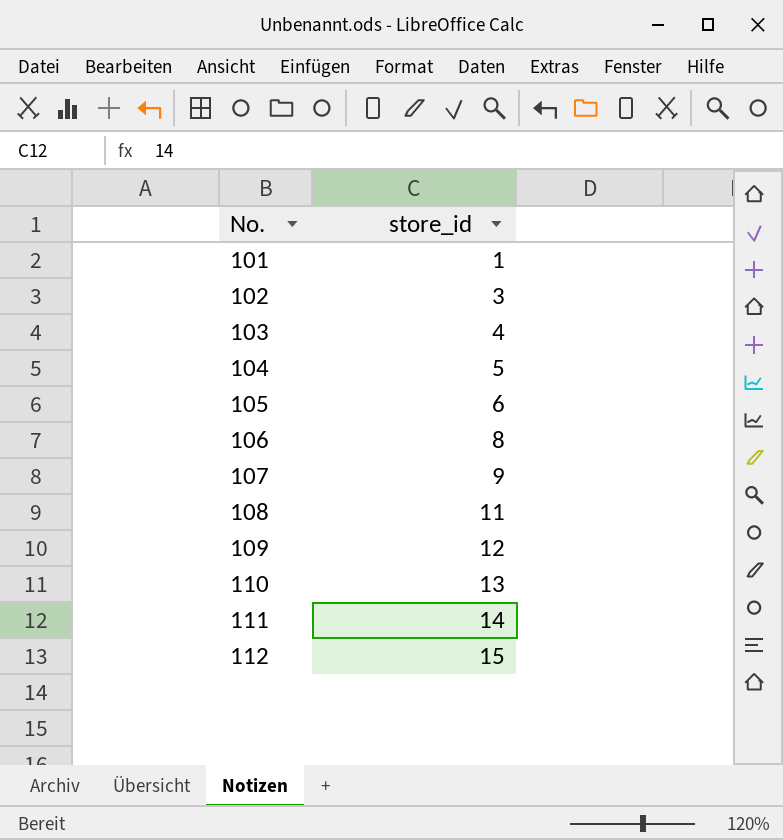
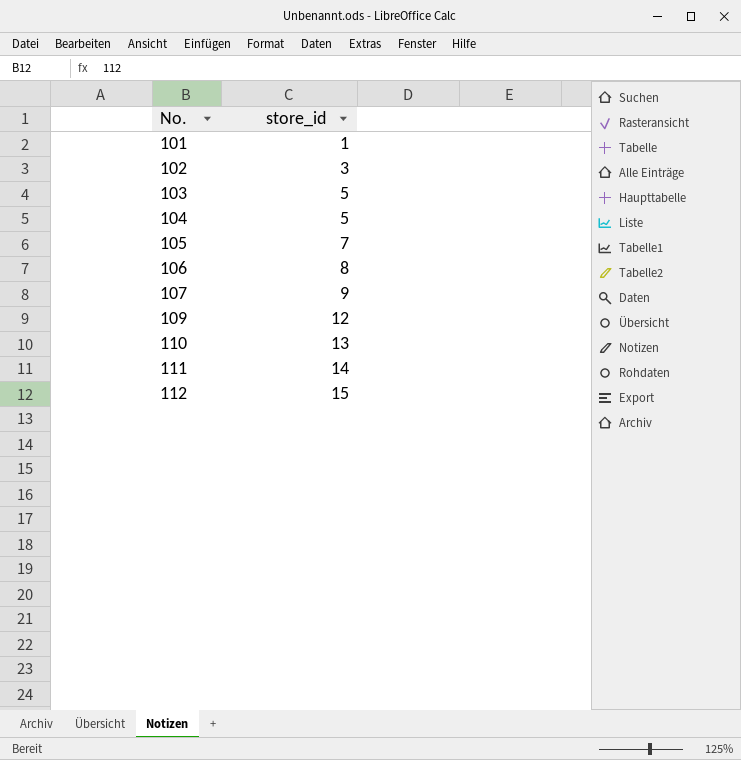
row 108: 11 -> none
103 | store_id: 4 -> 5
105 | store_id: 6 -> 7

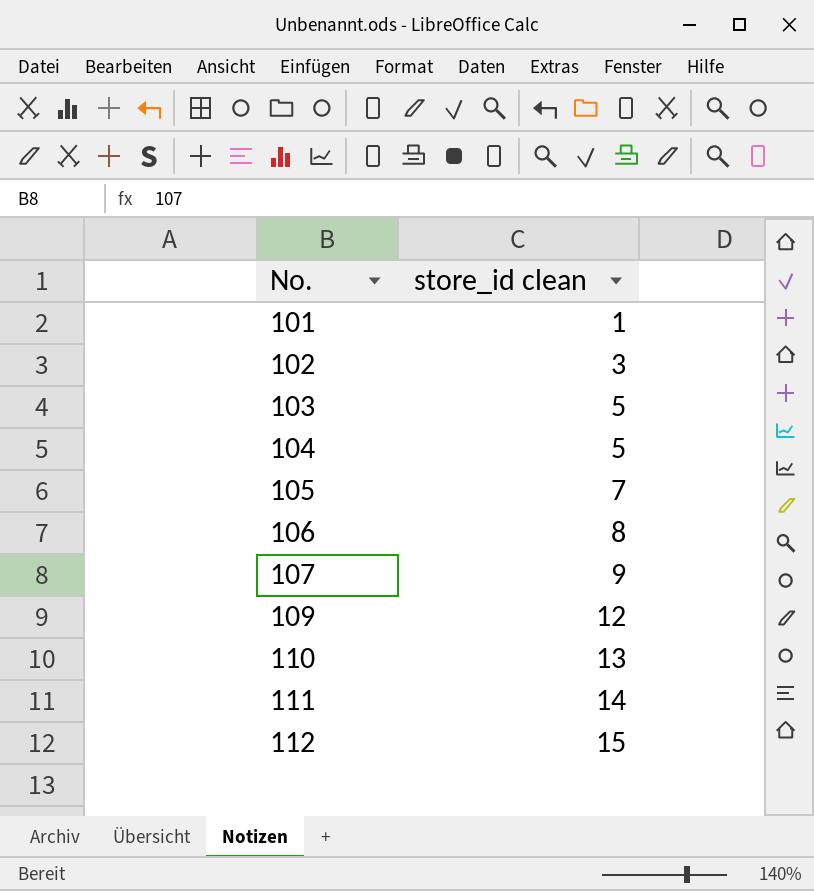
column name: store_id -> store_id clean

